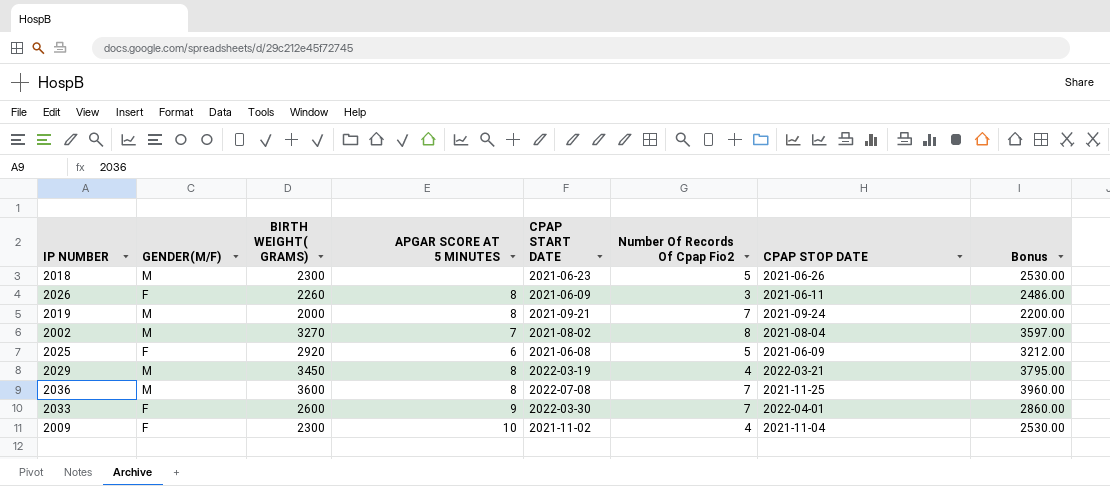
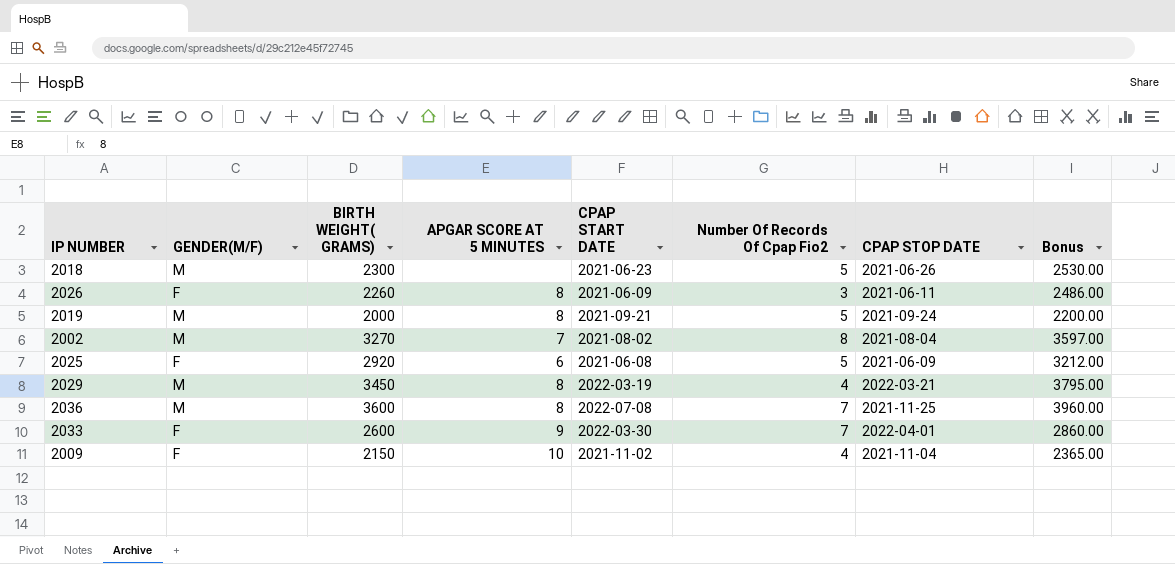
2019 | Number Of Records Of Cpap Fio2: 7 -> 5
2009 | BIRTH WEIGHT( GRAMS): 2300 -> 2150
2009 | Bonus: 2530.00 -> 2365.00

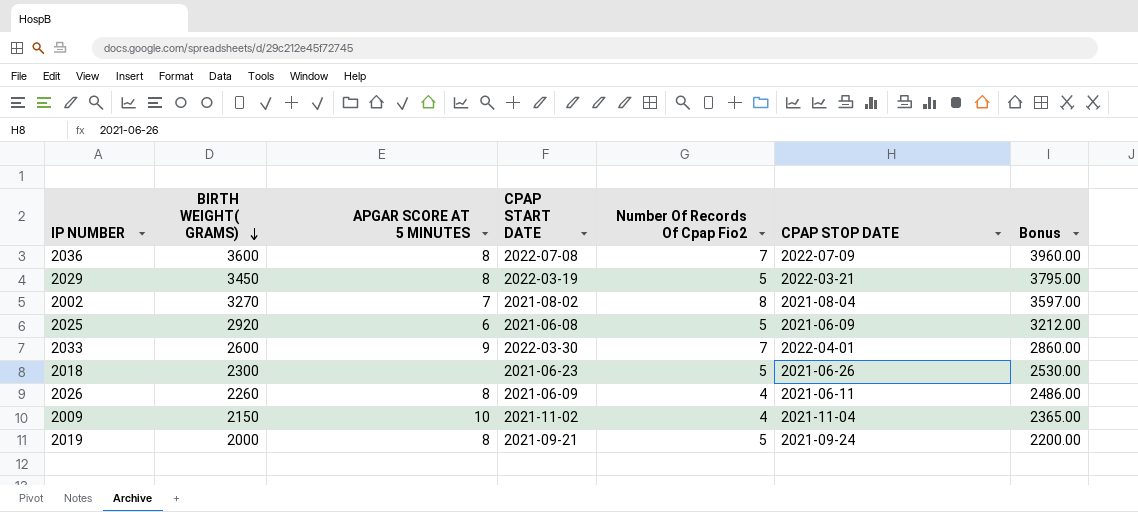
row order: none -> BIRTH WEIGHT( GRAMS) descending
column GENDER(M/F) | position: 2 -> none
2036 | CPAP STOP DATE: 2021-11-25 -> 2022-07-09
2029 | Number Of Records Of Cpap Fio2: 4 -> 5
2026 | Number Of Records Of Cpap Fio2: 3 -> 4

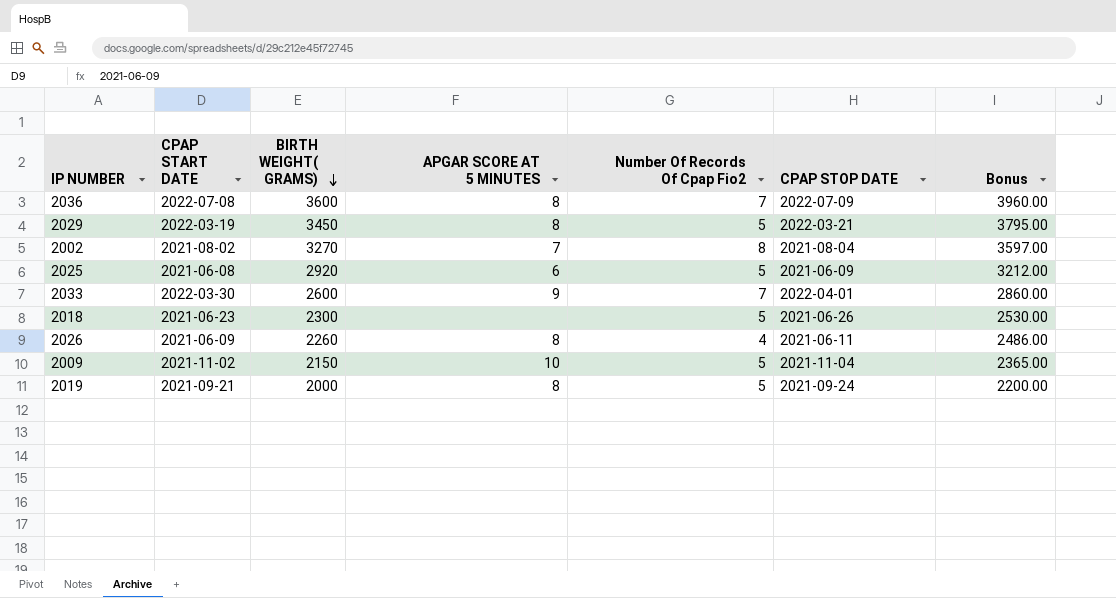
column CPAP START DATE | position: 4 -> 2
2009 | Number Of Records Of Cpap Fio2: 4 -> 5

